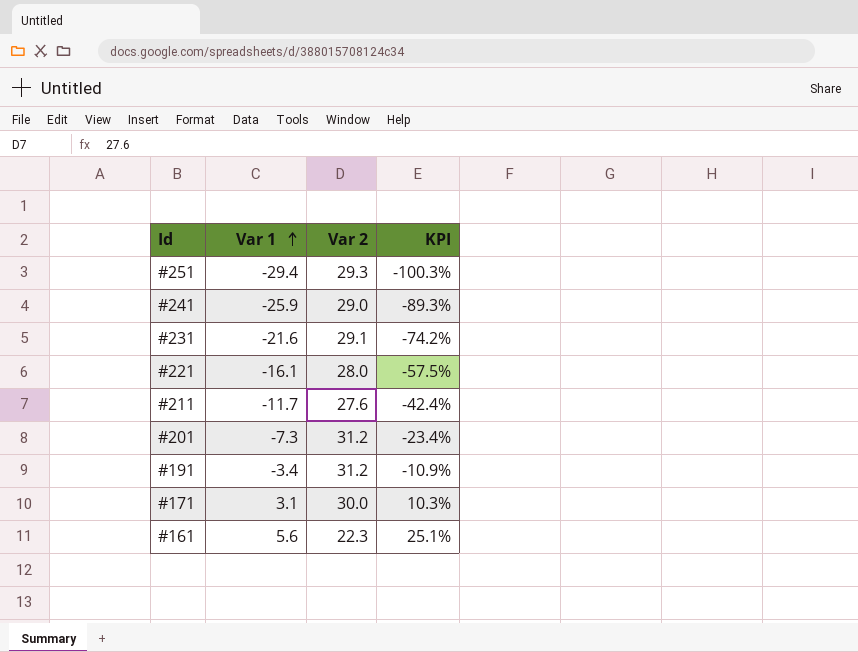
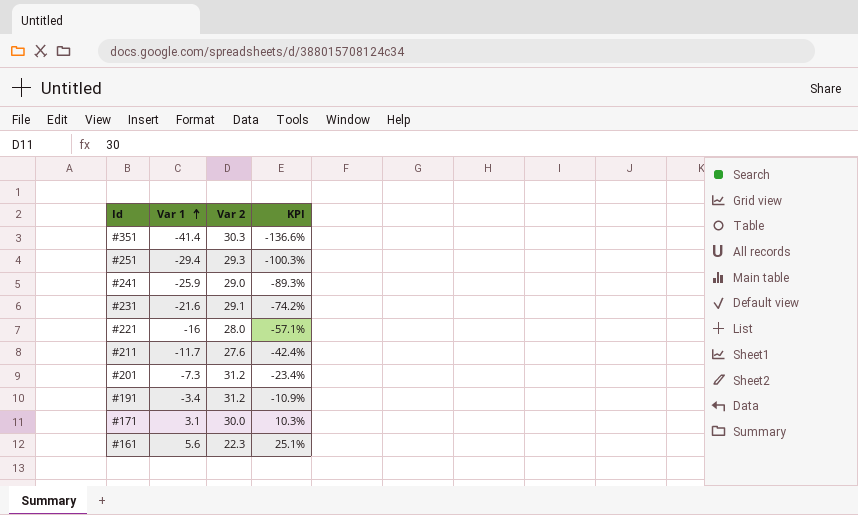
row #351: none -> -41.4 | 30.3 | -136.6%
#221 | Var 1: -16.1 -> -16
#221 | KPI: -57.5% -> -57.1%

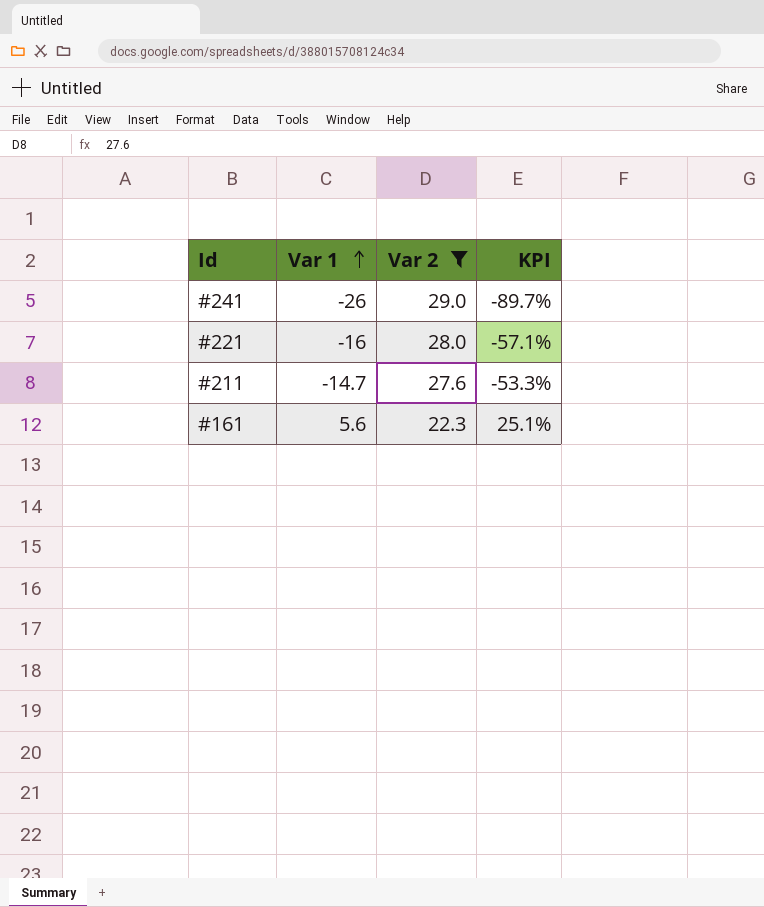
filter: none -> Var 2 <= 29.0
#241 | Var 1: -25.9 -> -26
#241 | KPI: -89.3% -> -89.7%
#211 | Var 1: -11.7 -> -14.7
#211 | KPI: -42.4% -> -53.3%

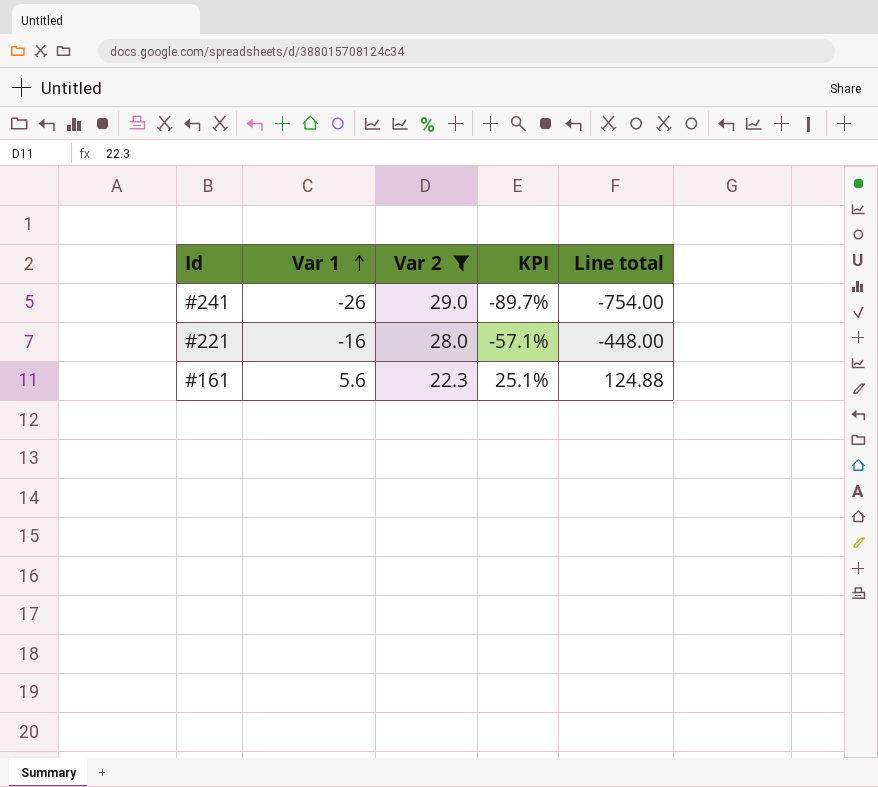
column Line total | formula: none -> [Var 1] * [Var 2]
row #211: -14.7 | 27.6 | -53.3% -> none

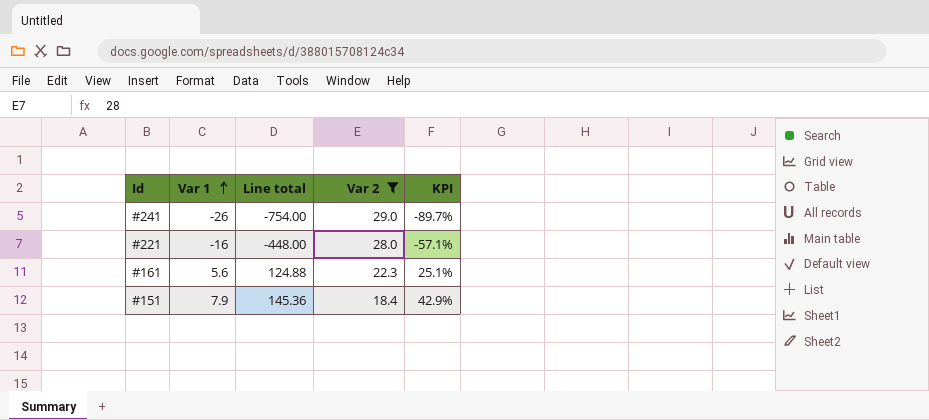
column Line total | position: 5 -> 3
row #151: none -> 7.9 | 145.36 | 18.4 | 42.9%

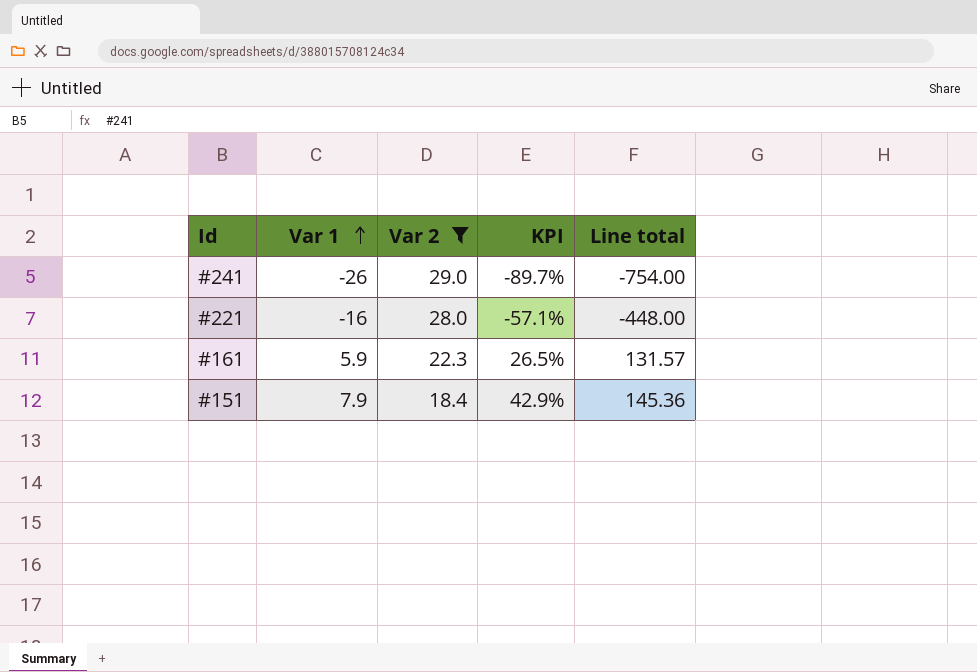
column Line total | position: 3 -> 5
#161 | Var 1: 5.6 -> 5.9
#161 | KPI: 25.1% -> 26.5%
#161 | Line total: 124.88 -> 131.57

